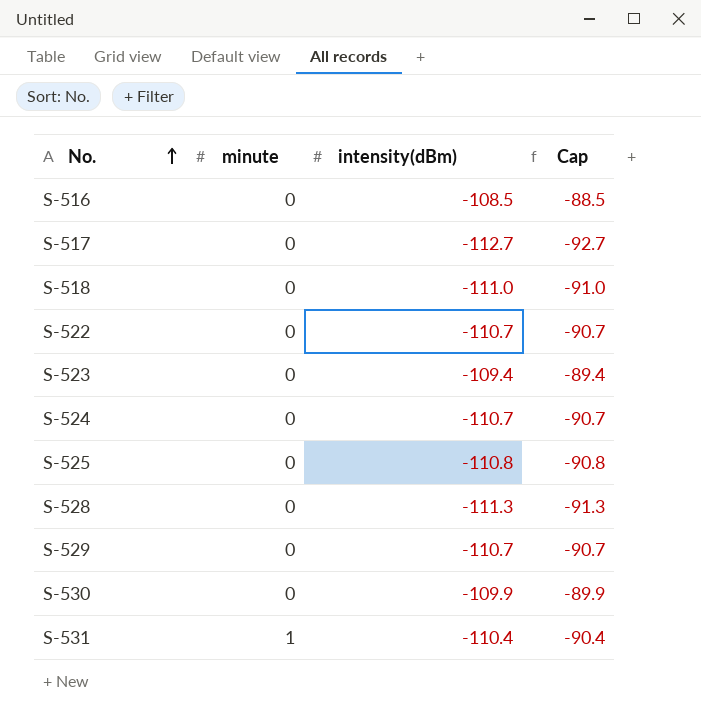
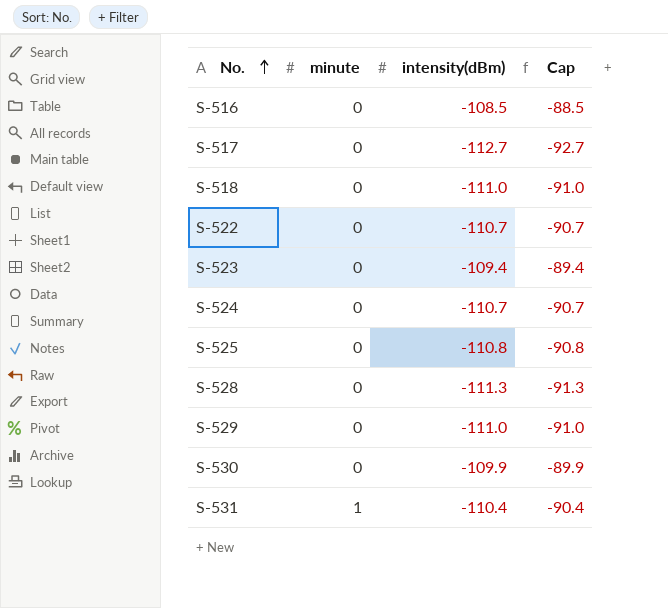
S-529 | intensity(dBm): -110.7 -> -111.0
S-529 | Cap: -90.7 -> -91.0

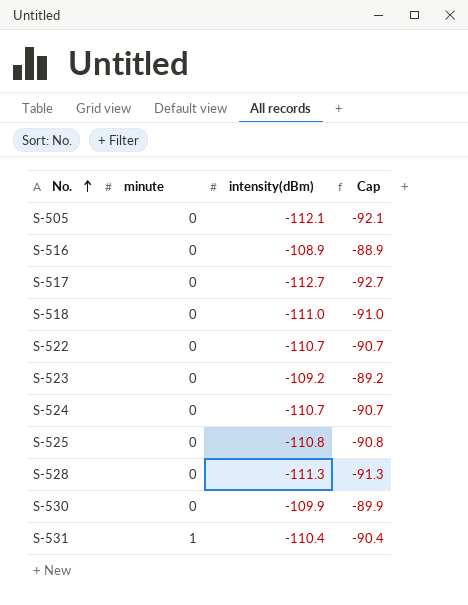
row S-529: 0 | -111.0 | -91.0 -> none
row S-505: none -> 0 | -112.1 | -92.1
S-516 | intensity(dBm): -108.5 -> -108.9
S-516 | Cap: -88.5 -> -88.9
S-523 | intensity(dBm): -109.4 -> -109.2
S-523 | Cap: -89.4 -> -89.2

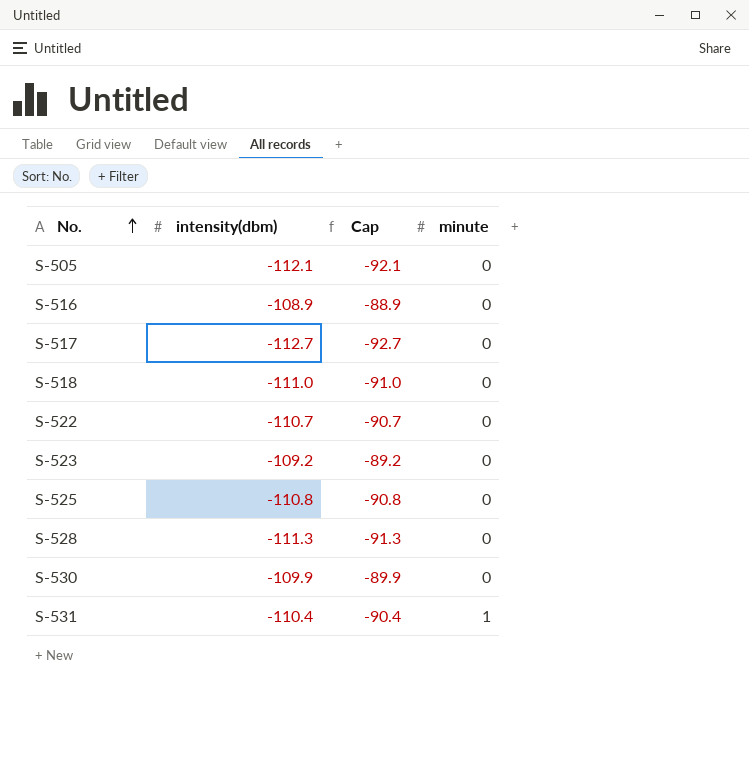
column name: intensity(dBm) -> intensity(dbm)
column minute | position: 2 -> 4
row S-524: 0 | -110.7 | -90.7 -> none

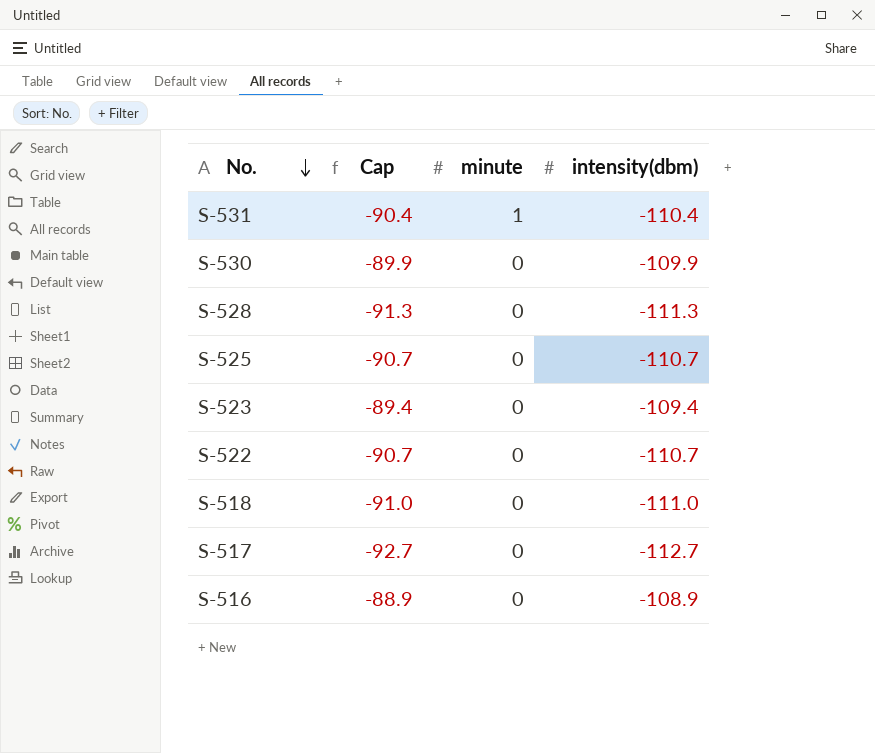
row order: No. ascending -> No. descending
column intensity(dbm) | position: 2 -> 4
row S-505: -112.1 | -92.1 | 0 -> none
S-525 | Cap: -90.8 -> -90.7
S-525 | intensity(dbm): -110.8 -> -110.7
S-523 | Cap: -89.2 -> -89.4
S-523 | intensity(dbm): -109.2 -> -109.4

